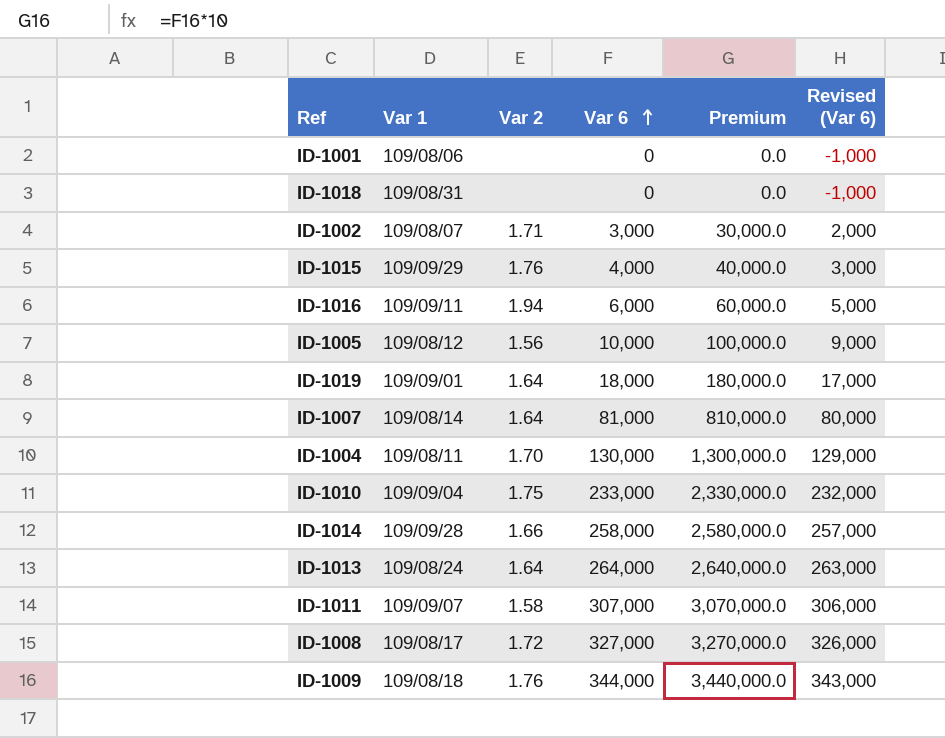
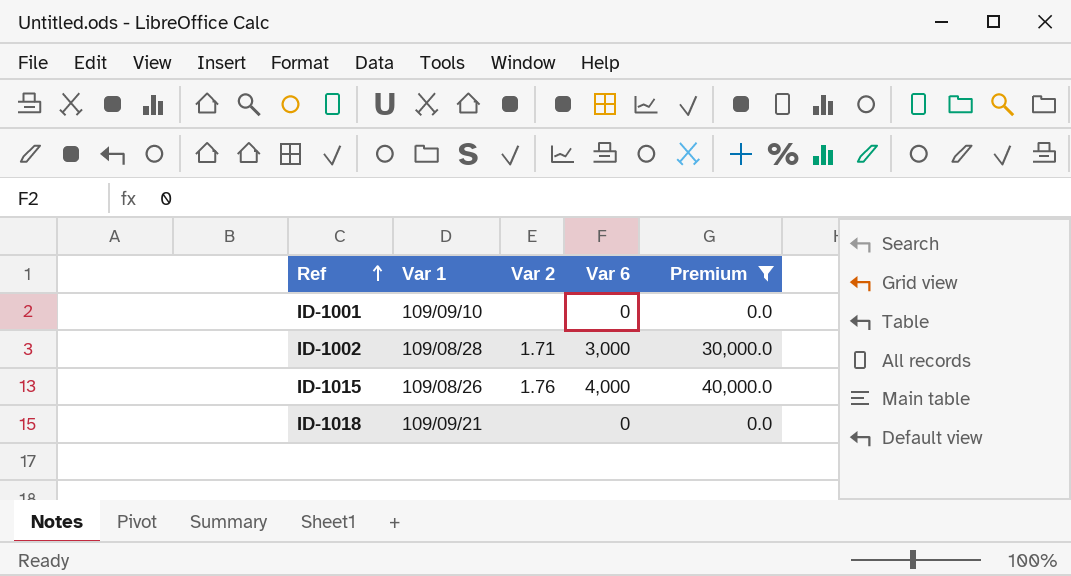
filter: none -> Premium <= 40,000.0
row order: Var 6 ascending -> Ref ascending
column Revised (Var 6) | formula: [Var 6] - 1000 -> none
ID-1001 | Var 1: 109/08/06 -> 109/09/10
ID-1002 | Var 1: 109/08/07 -> 109/08/28
ID-1015 | Var 1: 109/09/29 -> 109/08/26
ID-1018 | Var 1: 109/08/31 -> 109/09/21

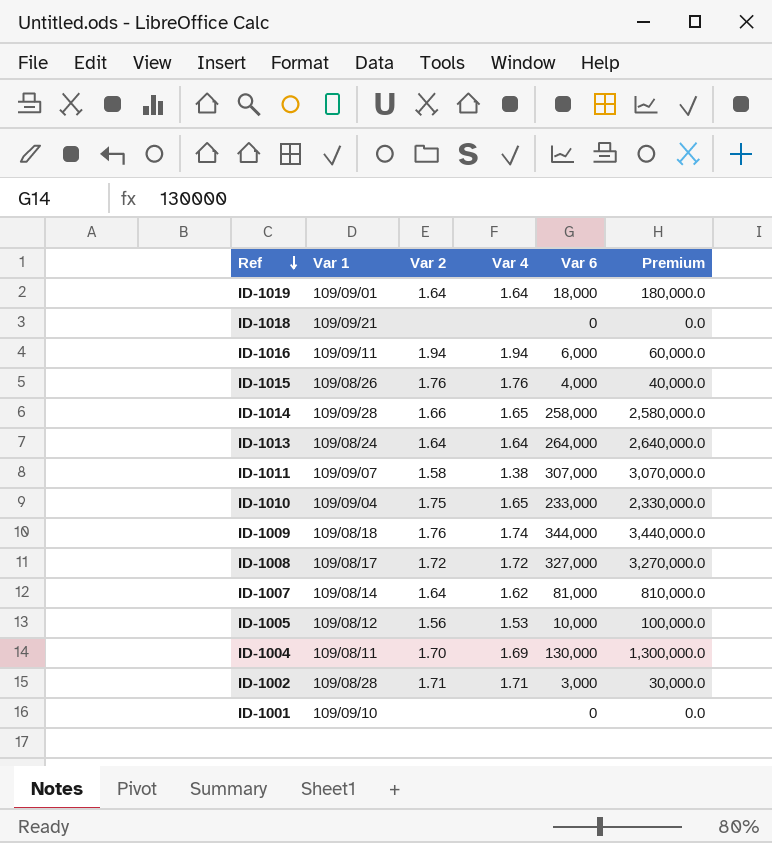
filter: Premium <= 40,000.0 -> none
row order: Ref ascending -> Ref descending
column Var 4 | position: none -> 4

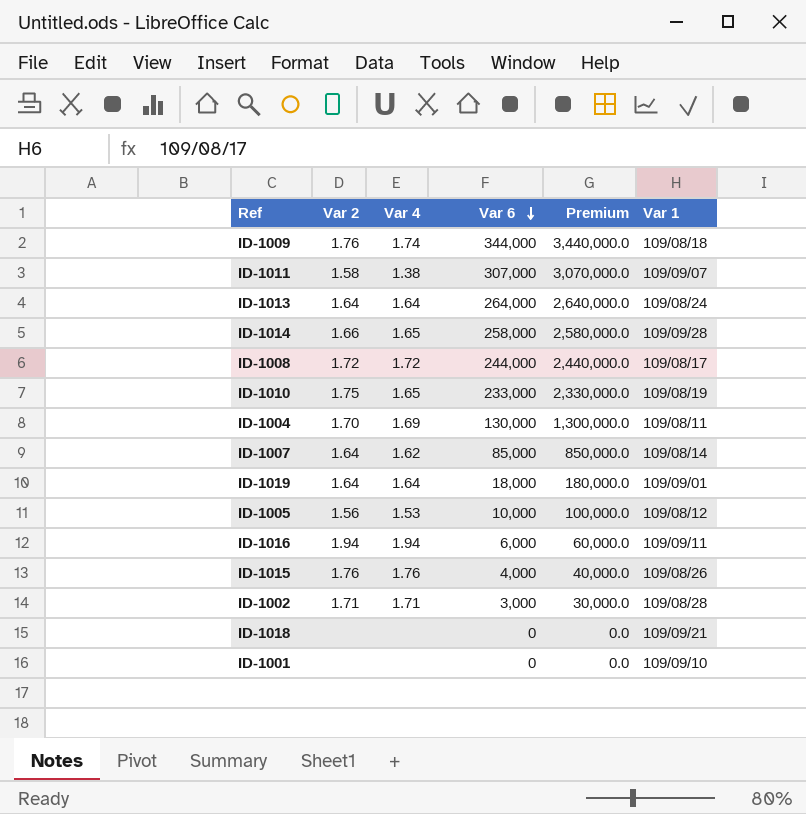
row order: Ref descending -> Var 6 descending
column Var 1 | position: 2 -> 6
ID-1008 | Var 6: 327,000 -> 244,000
ID-1008 | Premium: 3,270,000.0 -> 2,440,000.0
ID-1010 | Var 1: 109/09/04 -> 109/08/19
ID-1007 | Var 6: 81,000 -> 85,000
ID-1007 | Premium: 810,000.0 -> 850,000.0

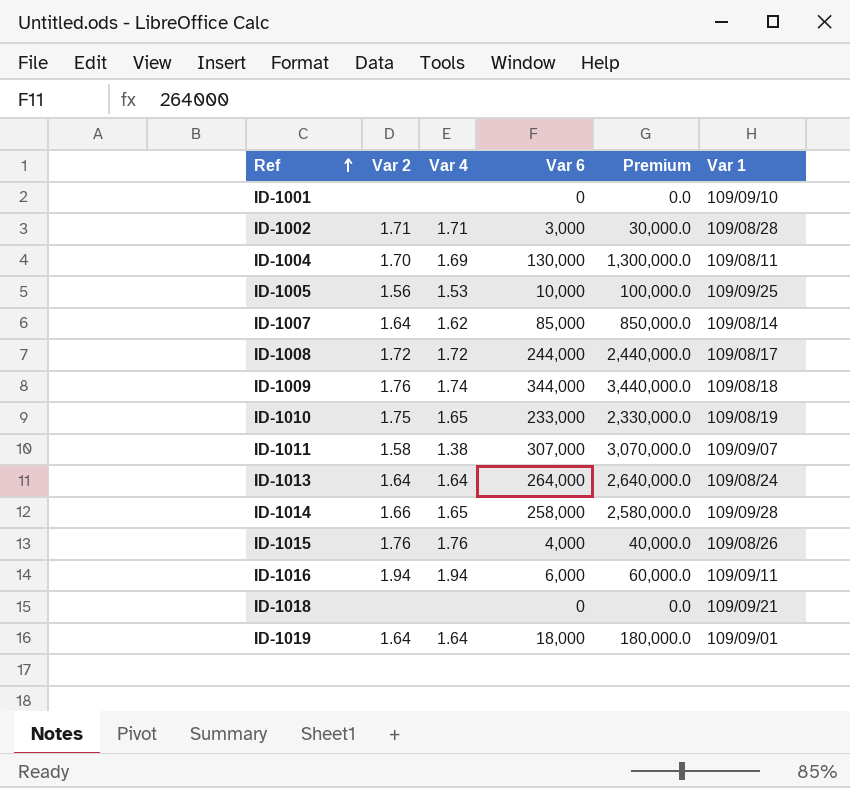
row order: Var 6 descending -> Ref ascending
ID-1005 | Var 1: 109/08/12 -> 109/09/25

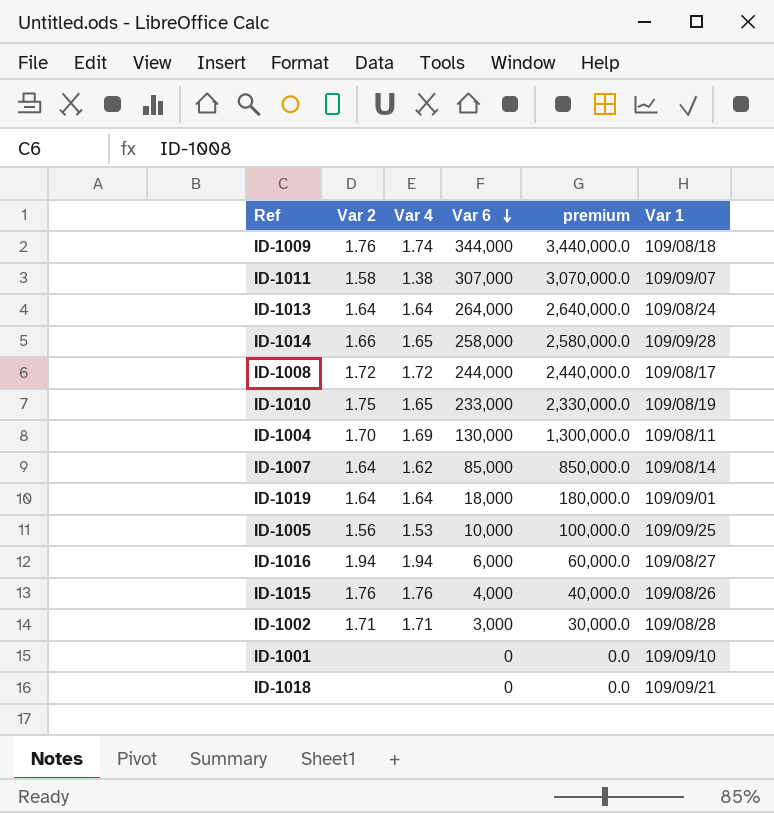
row order: Ref ascending -> Var 6 descending
column name: Premium -> premium
ID-1016 | Var 1: 109/09/11 -> 109/08/27

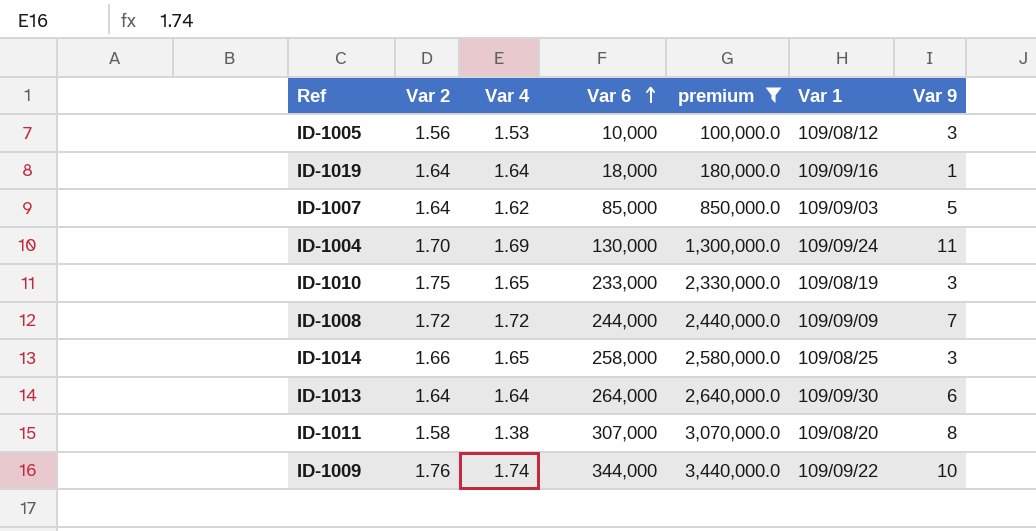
filter: none -> premium >= 100,000.0
row order: Var 6 descending -> Var 6 ascending
column Var 9 | position: none -> 7
ID-1005 | Var 1: 109/09/25 -> 109/08/12
ID-1019 | Var 1: 109/09/01 -> 109/09/16
ID-1007 | Var 1: 109/08/14 -> 109/09/03
ID-1004 | Var 1: 109/08/11 -> 109/09/24
ID-1008 | Var 1: 109/08/17 -> 109/09/09
ID-1014 | Var 1: 109/09/28 -> 109/08/25
ID-1013 | Var 1: 109/08/24 -> 109/09/30
ID-1011 | Var 1: 109/09/07 -> 109/08/20
ID-1009 | Var 1: 109/08/18 -> 109/09/22

